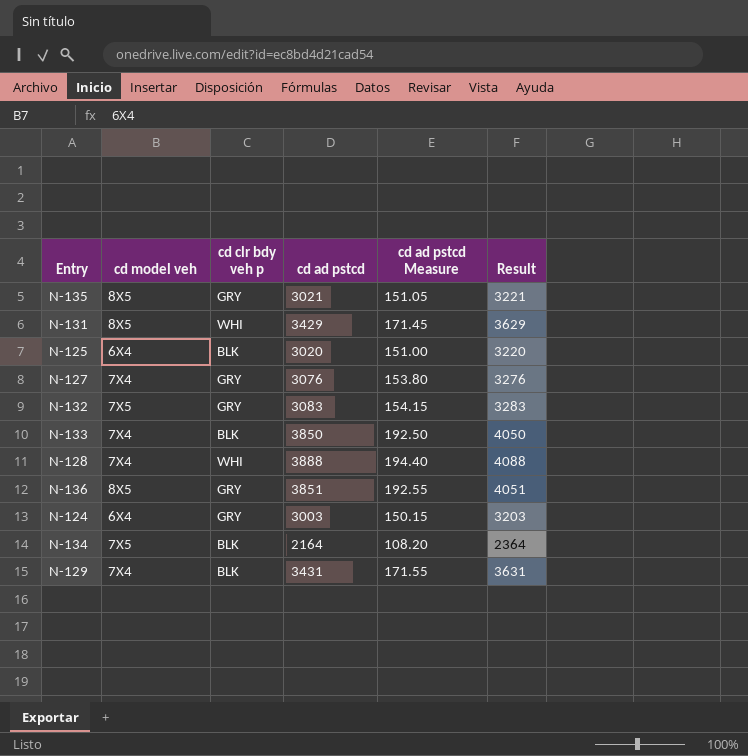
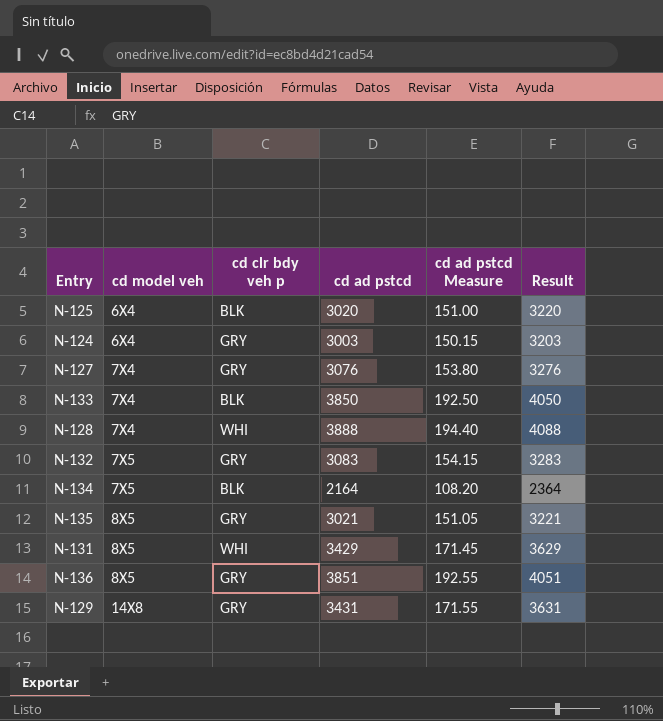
row order: none -> cd model veh ascending
N-129 | cd model veh: 7X4 -> 14X8
N-129 | cd clr bdy veh p: BLK -> GRY

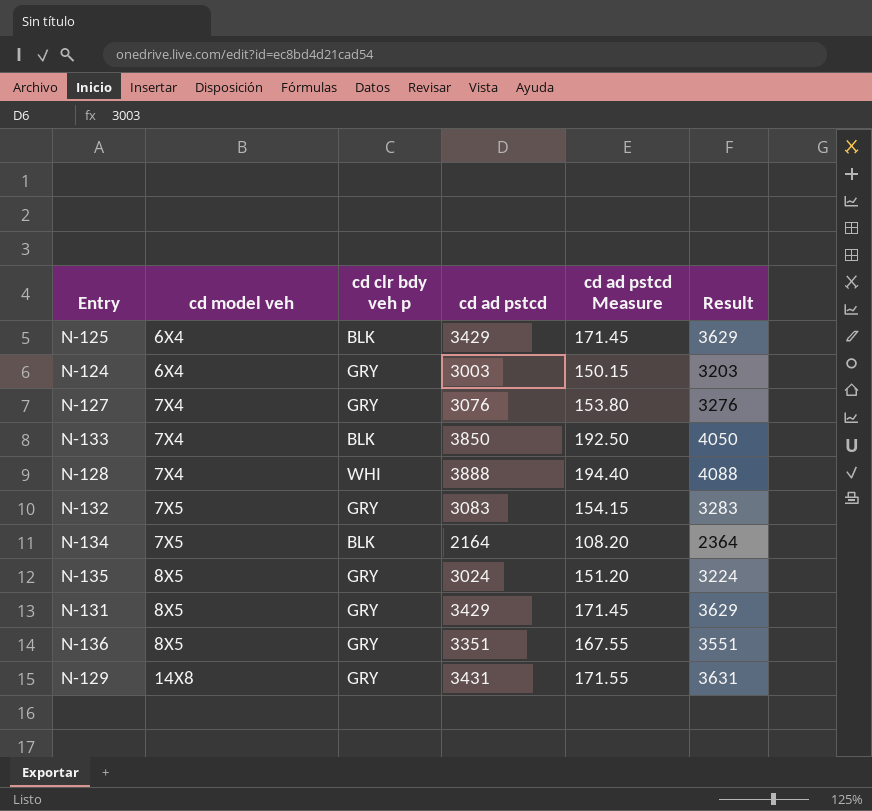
N-125 | cd ad pstcd: 3020 -> 3429
N-125 | cd ad pstcd Measure: 151.00 -> 171.45
N-125 | Result: 3220 -> 3629
N-135 | cd ad pstcd: 3021 -> 3024
N-135 | cd ad pstcd Measure: 151.05 -> 151.20
N-135 | Result: 3221 -> 3224
N-131 | cd clr bdy veh p: WHI -> GRY
N-136 | cd ad pstcd: 3851 -> 3351
N-136 | cd ad pstcd Measure: 192.55 -> 167.55
N-136 | Result: 4051 -> 3551

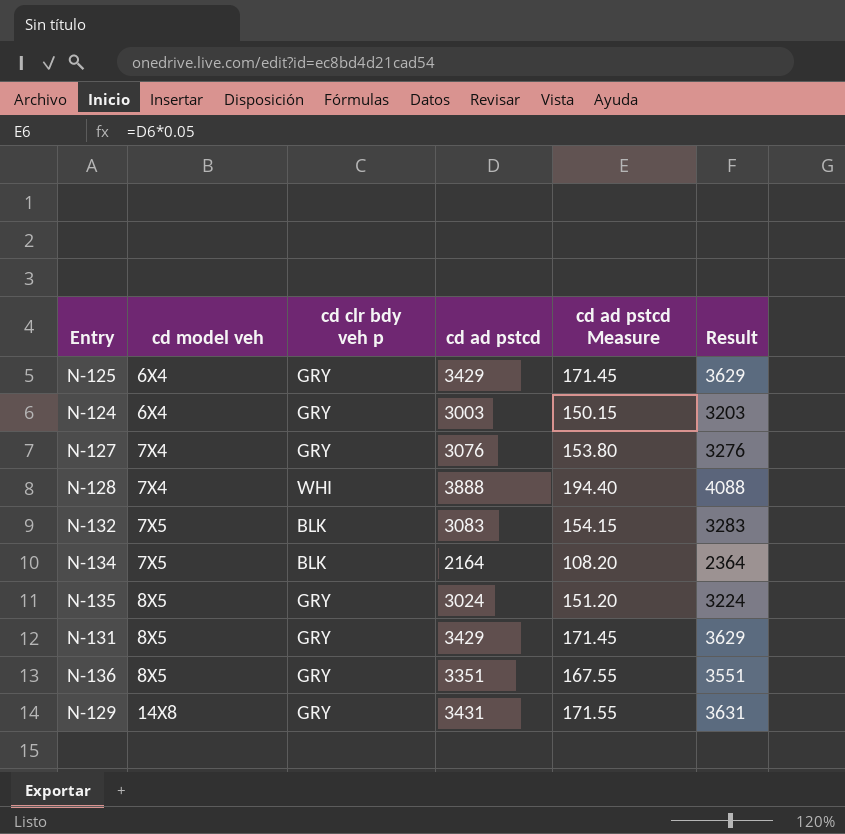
row N-133: 7X4 | BLK | 3850 | 192.50 | 4050 -> none
N-125 | cd clr bdy veh p: BLK -> GRY
N-132 | cd clr bdy veh p: GRY -> BLK

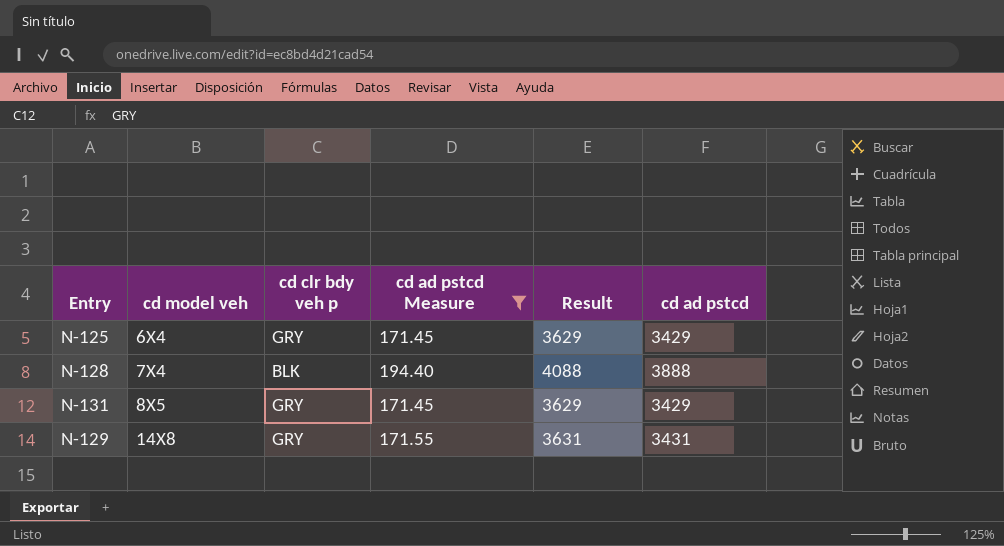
filter: none -> cd ad pstcd Measure >= 171.45
column cd ad pstcd | position: 4 -> 6
N-128 | cd clr bdy veh p: WHI -> BLK

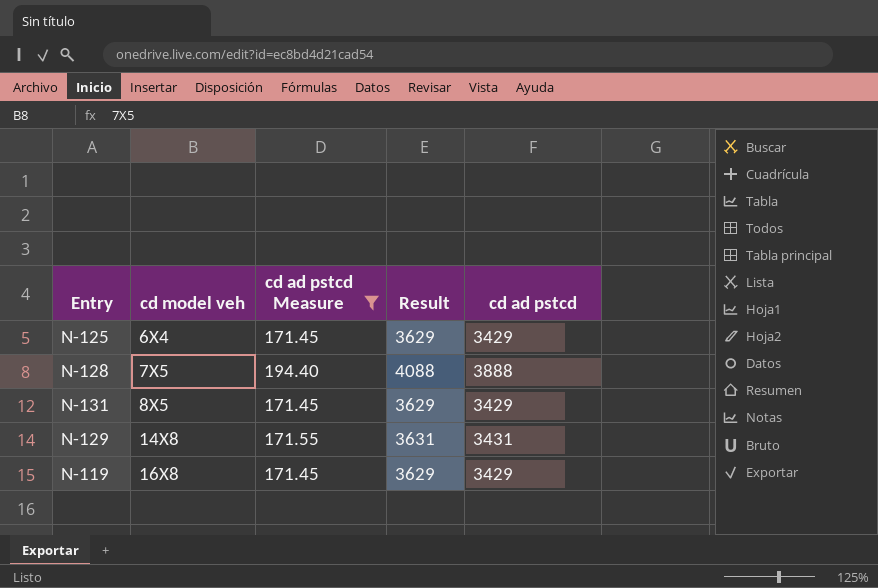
column cd clr bdy veh p | position: 3 -> none
N-128 | cd model veh: 7X4 -> 7X5
row N-119: none -> 16X8 | 171.45 | 3629 | 3429

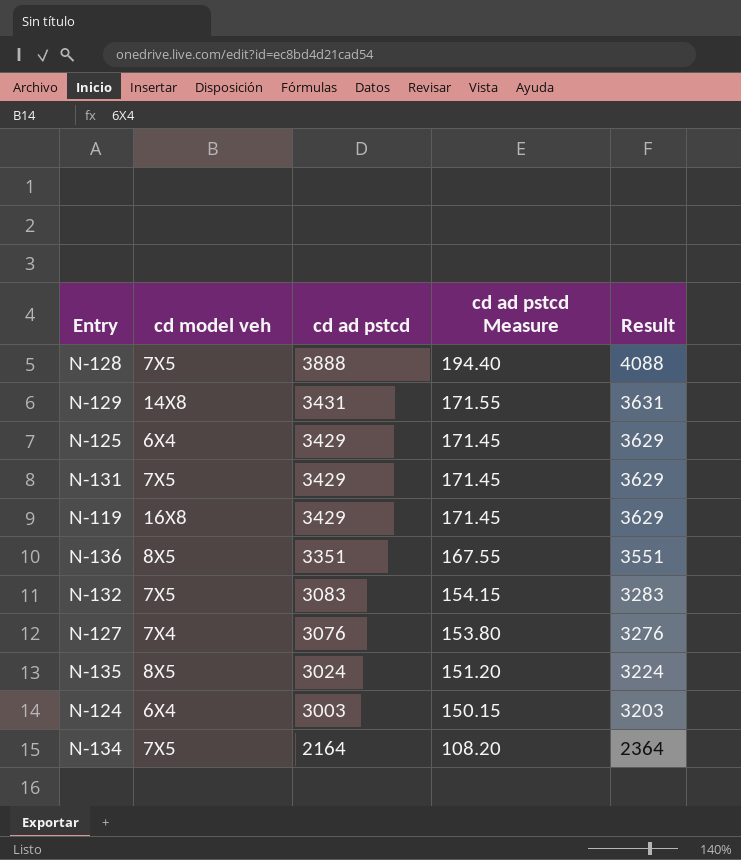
filter: cd ad pstcd Measure >= 171.45 -> none
row order: cd model veh ascending -> cd ad pstcd descending
column cd ad pstcd | position: 5 -> 3
N-131 | cd model veh: 8X5 -> 7X5

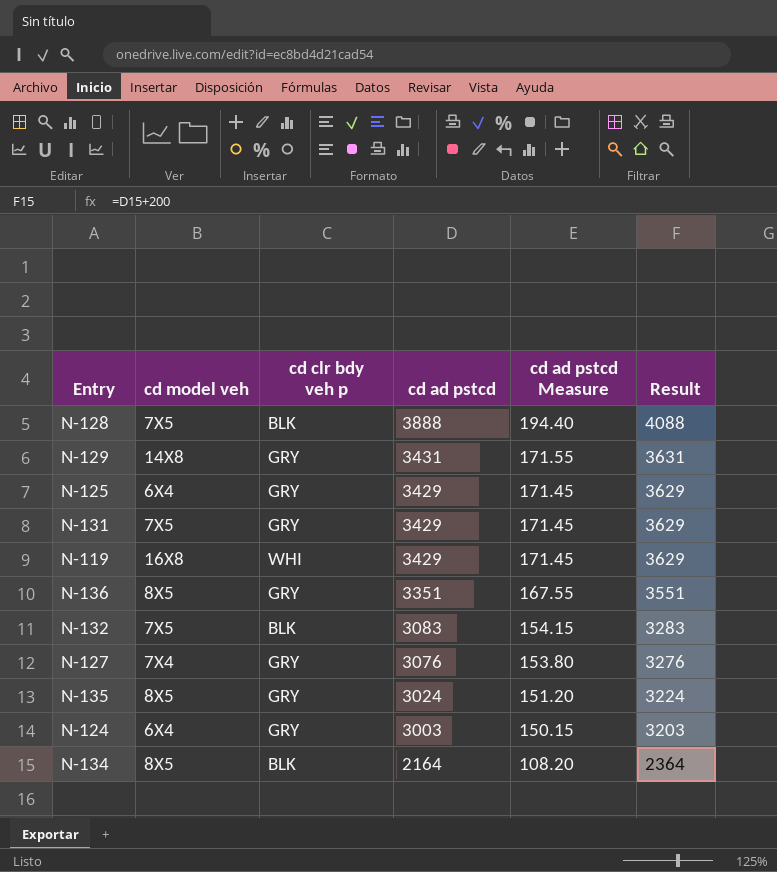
column cd clr bdy veh p | position: none -> 3
N-134 | cd model veh: 7X5 -> 8X5

